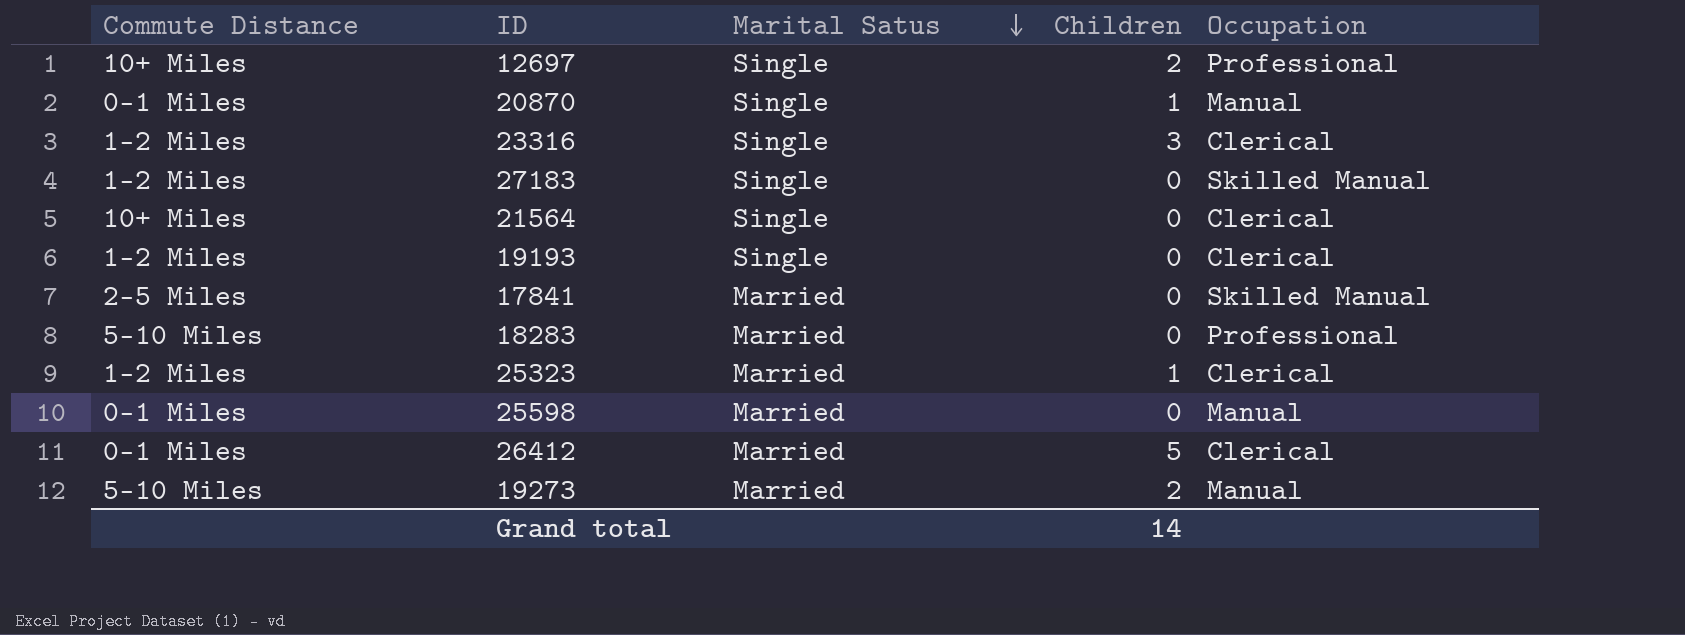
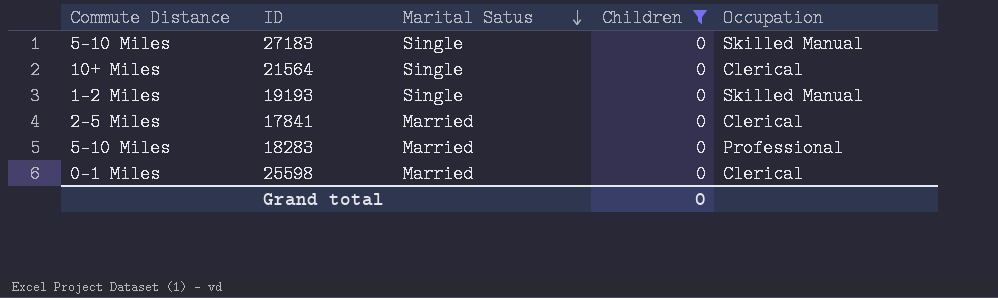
filter: none -> Children = 0
27183 | Commute Distance: 1-2 Miles -> 5-10 Miles
19193 | Occupation: Clerical -> Skilled Manual
17841 | Occupation: Skilled Manual -> Clerical
25598 | Occupation: Manual -> Clerical
Grand total | Children: 14 -> 0

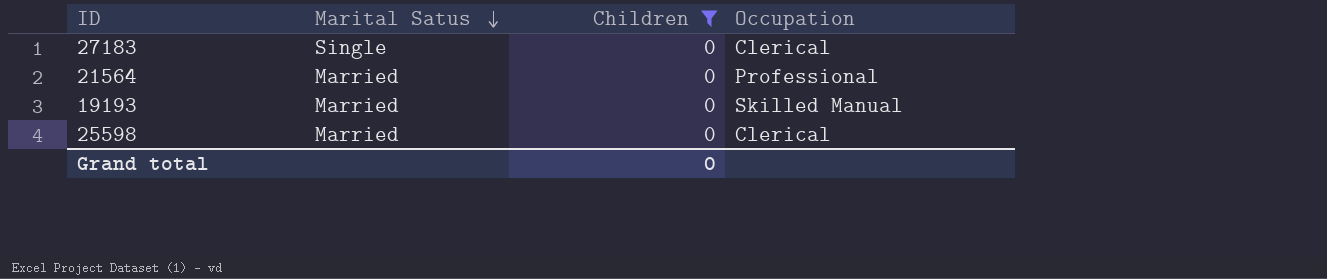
column Commute Distance | position: 1 -> none
row 17841: 2-5 Miles | Married | 0 | Clerical -> none
row 18283: 5-10 Miles | Married | 0 | Professional -> none
27183 | Occupation: Skilled Manual -> Clerical
21564 | Marital Satus: Single -> Married
21564 | Occupation: Clerical -> Professional
19193 | Marital Satus: Single -> Married

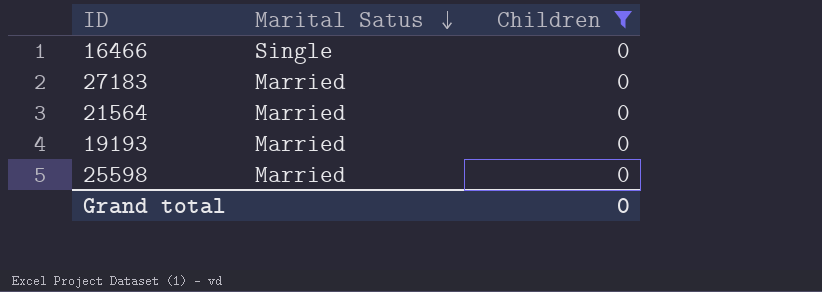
column Occupation | position: 4 -> none
row 16466: none -> Single | 0
27183 | Marital Satus: Single -> Married

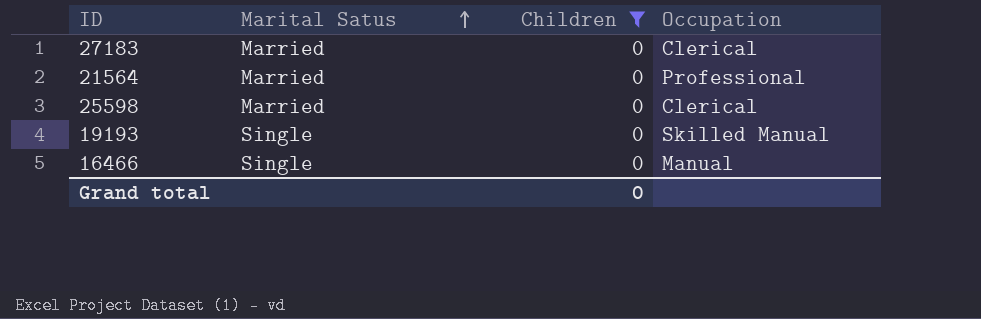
row order: Marital Satus descending -> Marital Satus ascending
column Occupation | position: none -> 4
19193 | Marital Satus: Married -> Single

